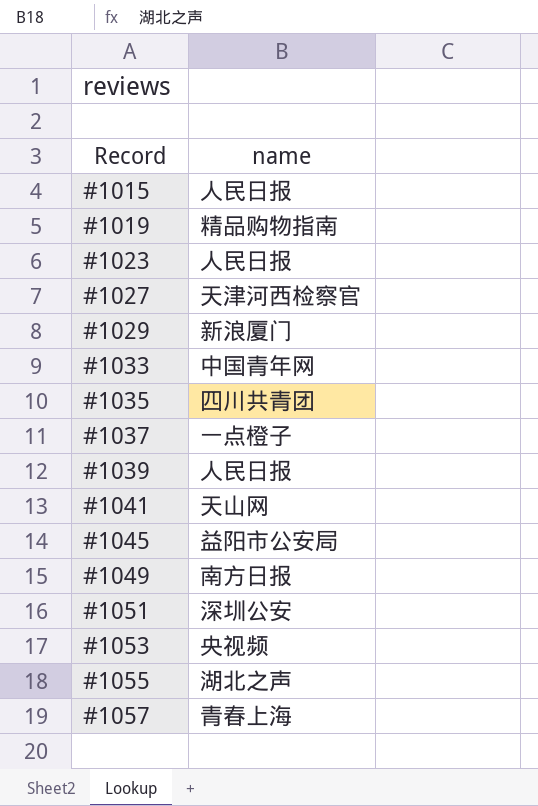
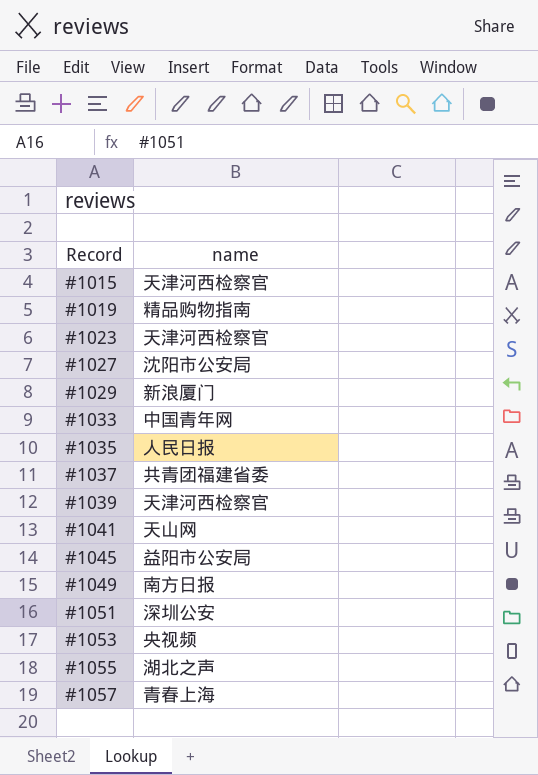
#1015 | name: 人民日报 -> 天津河西检察官
#1023 | name: 人民日报 -> 天津河西检察官
#1027 | name: 天津河西检察官 -> 沈阳市公安局
#1035 | name: 四川共青团 -> 人民日报
#1037 | name: 一点橙子 -> 共青团福建省委
#1039 | name: 人民日报 -> 天津河西检察官

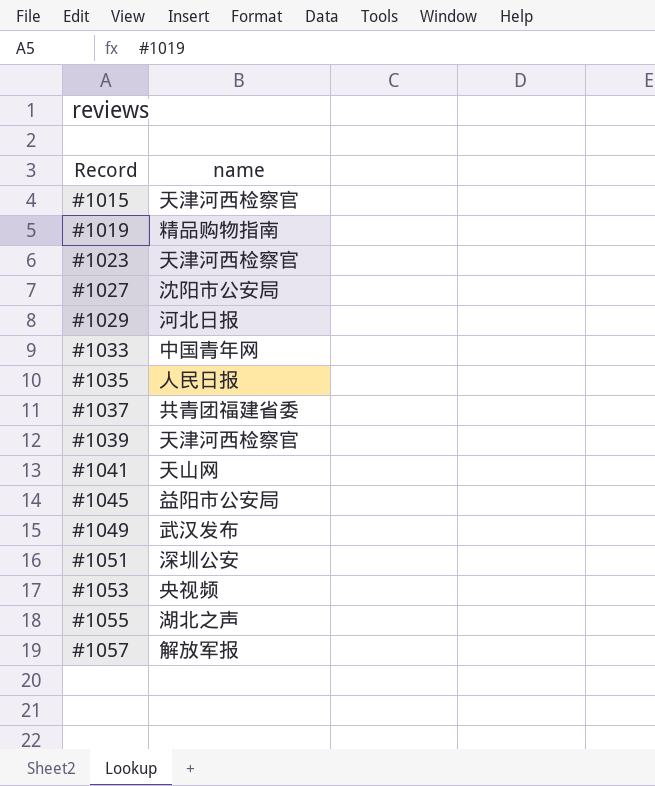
#1029 | name: 新浪厦门 -> 河北日报
#1049 | name: 南方日报 -> 武汉发布
#1057 | name: 青春上海 -> 解放军报

